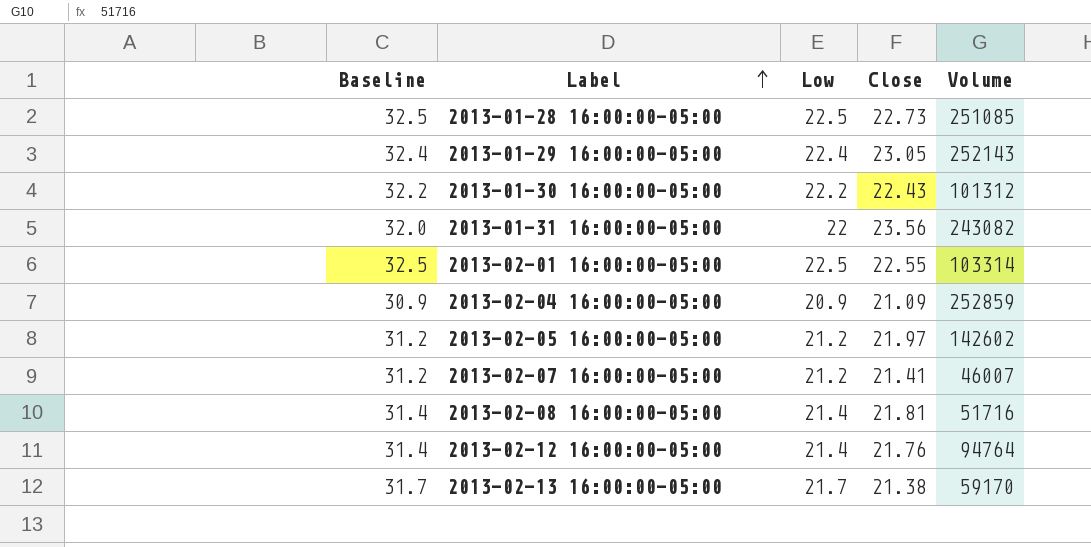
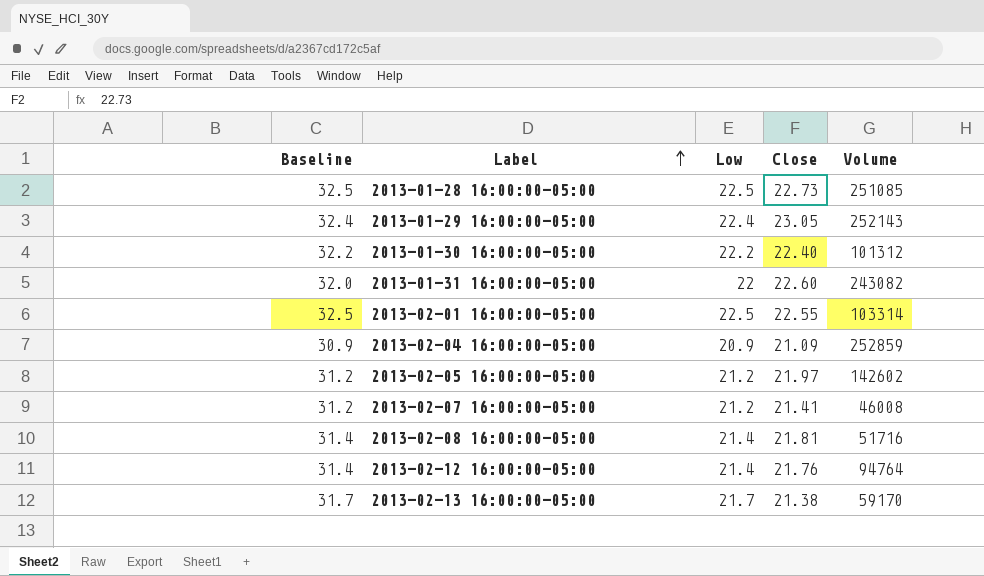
2013-01-30 16:00:00-05:00 | Close: 22.43 -> 22.40
2013-01-31 16:00:00-05:00 | Close: 23.56 -> 22.60
2013-02-07 16:00:00-05:00 | Volume: 46007 -> 46008

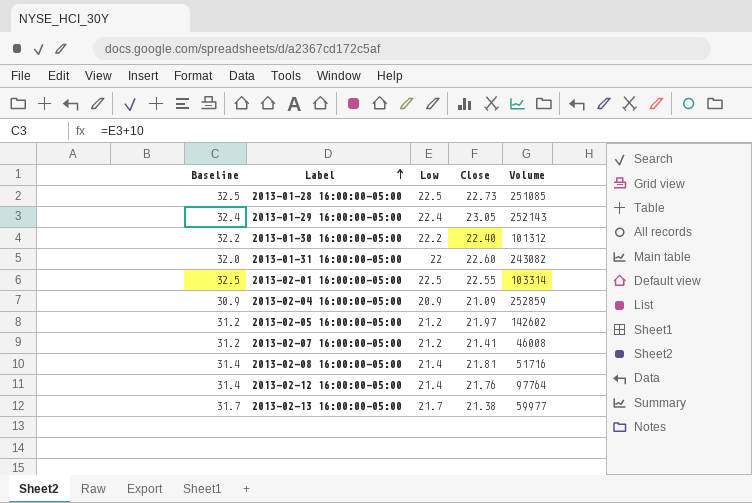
2013-02-12 16:00:00-05:00 | Volume: 94764 -> 97764
2013-02-13 16:00:00-05:00 | Volume: 59170 -> 59977

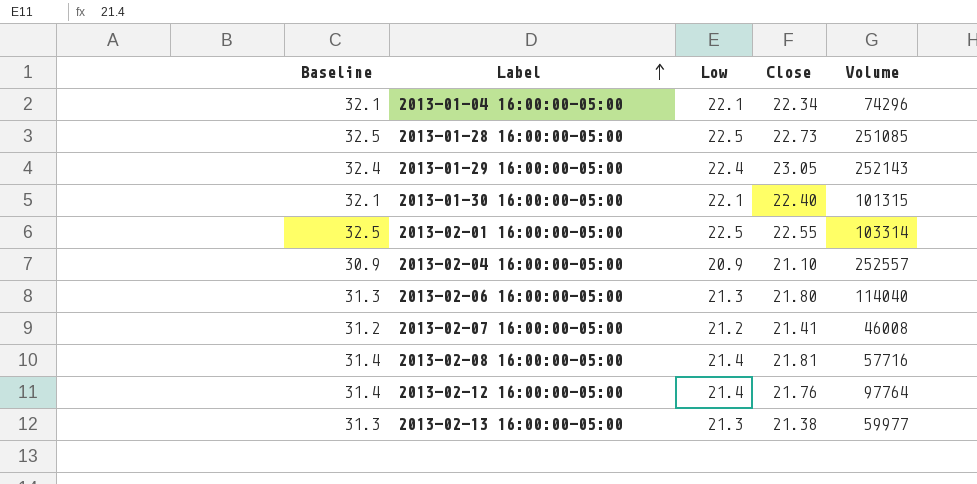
row 2013-01-31 16:00:00-05:00: 32.0 | 22 | 22.60 | 243082 -> none
row 2013-02-05 16:00:00-05:00: 31.2 | 21.2 | 21.97 | 142602 -> none
row 2013-01-04 16:00:00-05:00: none -> 32.1 | 22.1 | 22.34 | 74296
2013-01-30 16:00:00-05:00 | Baseline: 32.2 -> 32.1
2013-01-30 16:00:00-05:00 | Low: 22.2 -> 22.1
2013-01-30 16:00:00-05:00 | Volume: 101312 -> 101315
2013-02-04 16:00:00-05:00 | Close: 21.09 -> 21.10
2013-02-04 16:00:00-05:00 | Volume: 252859 -> 252557
row 2013-02-06 16:00:00-05:00: none -> 31.3 | 21.3 | 21.80 | 114040
2013-02-08 16:00:00-05:00 | Volume: 51716 -> 57716
2013-02-13 16:00:00-05:00 | Baseline: 31.7 -> 31.3
2013-02-13 16:00:00-05:00 | Low: 21.7 -> 21.3

